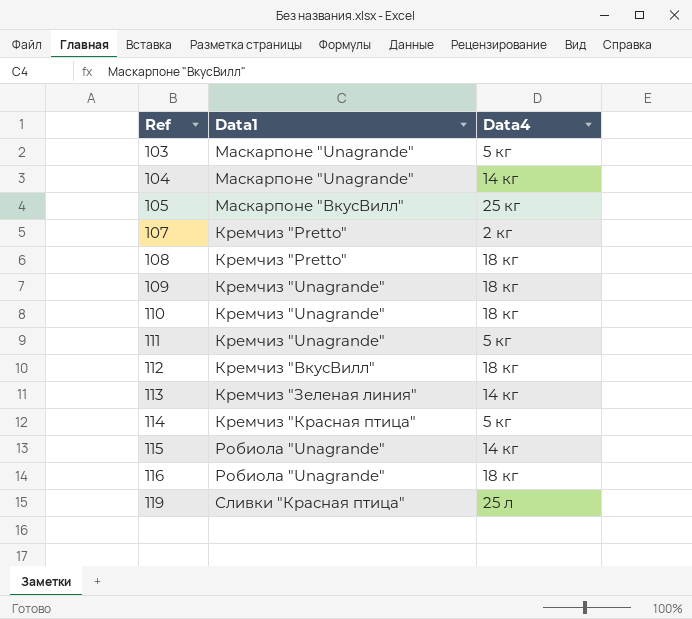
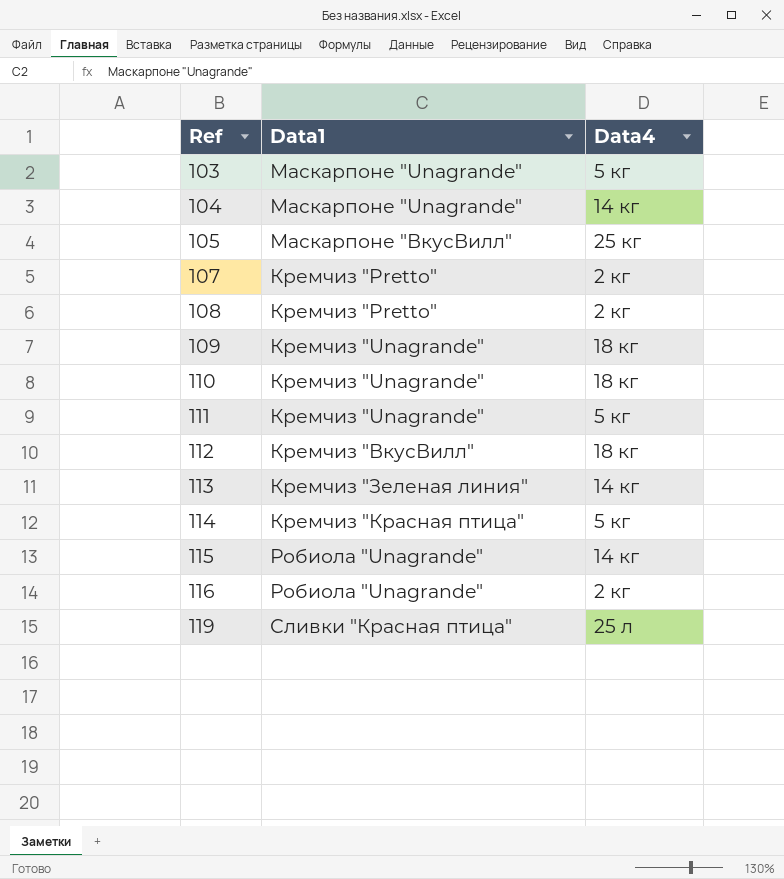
108 | Data4: 18 кг -> 2 кг
116 | Data4: 18 кг -> 2 кг

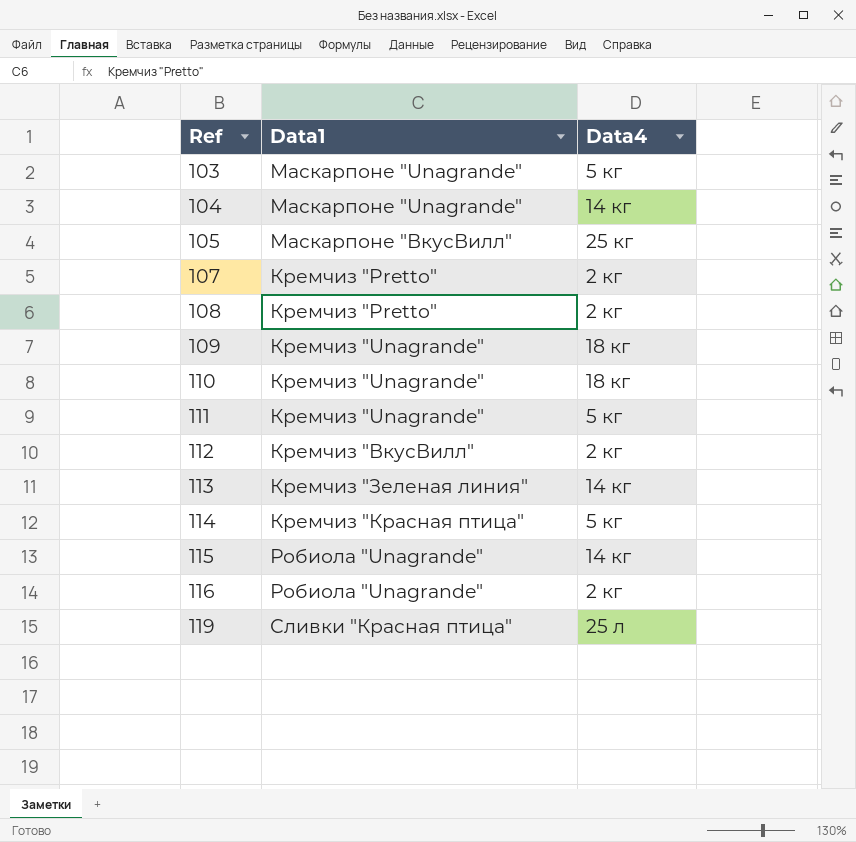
112 | Data4: 18 кг -> 2 кг

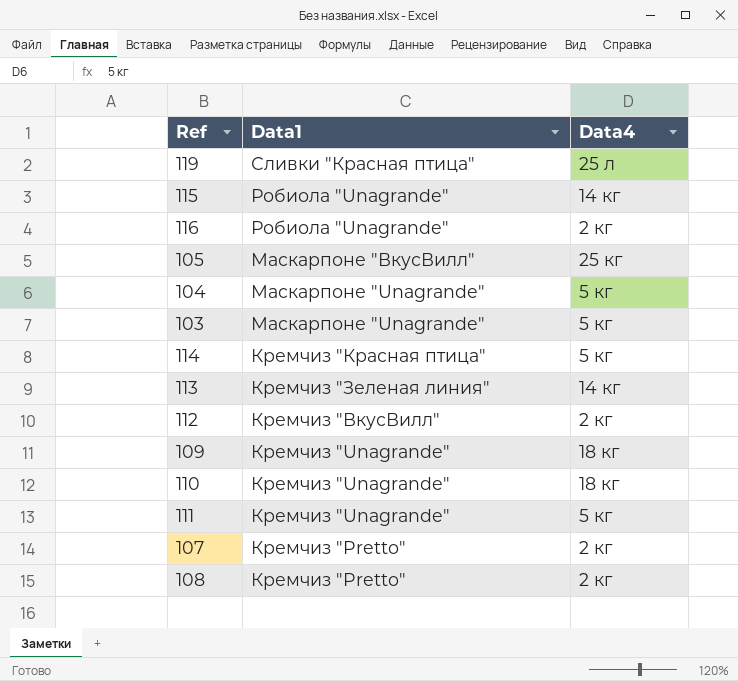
row order: Ref ascending -> Data1 descending
104 | Data4: 14 кг -> 5 кг

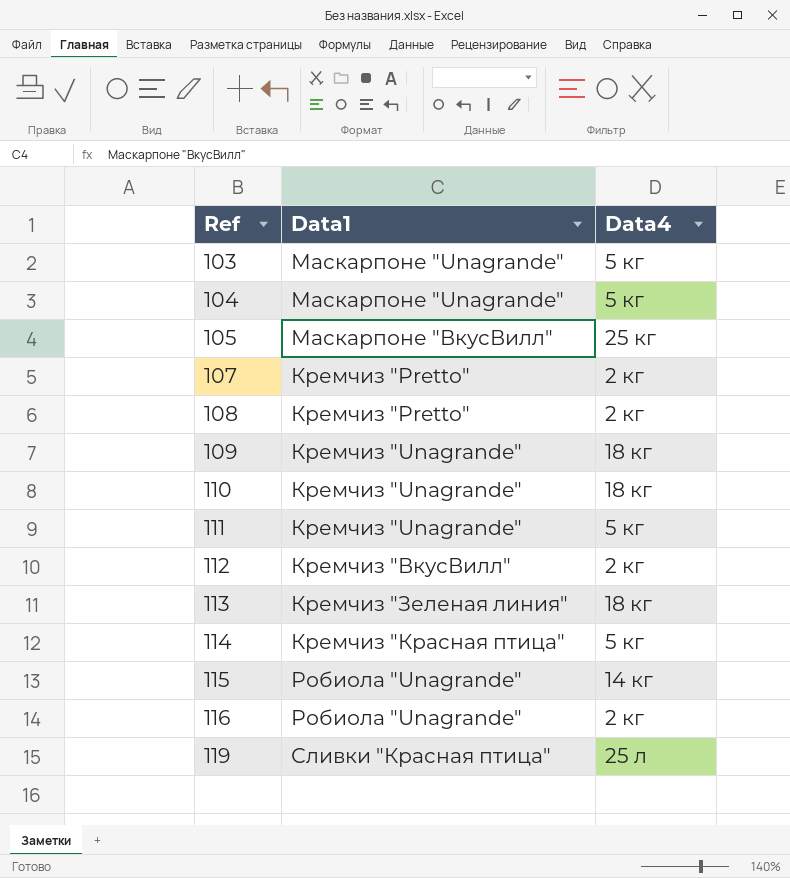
row order: Data1 descending -> Ref ascending
113 | Data4: 14 кг -> 18 кг

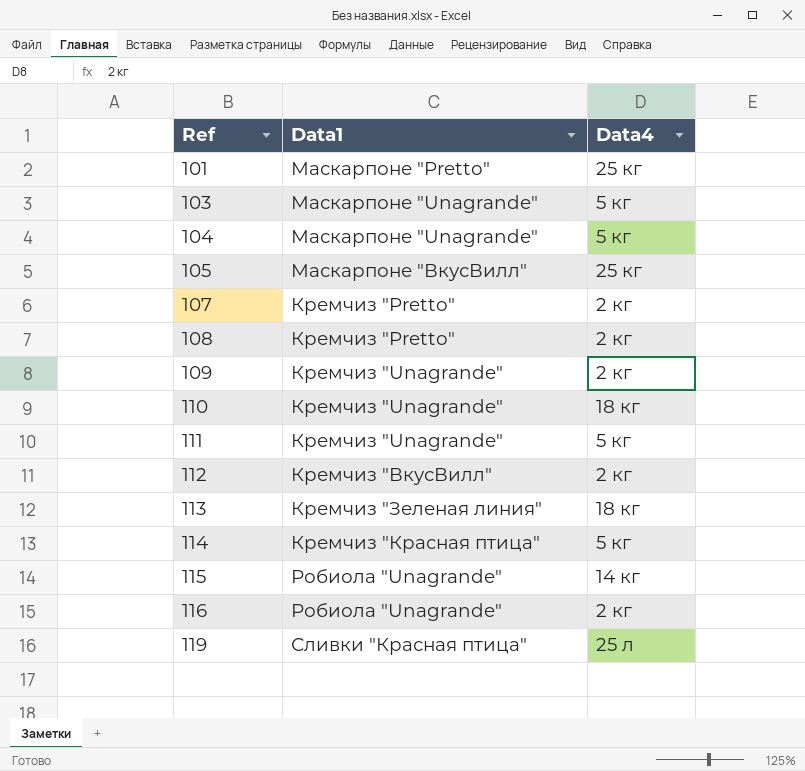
row 101: none -> Маскарпоне "Pretto" | 25 кг
109 | Data4: 18 кг -> 2 кг

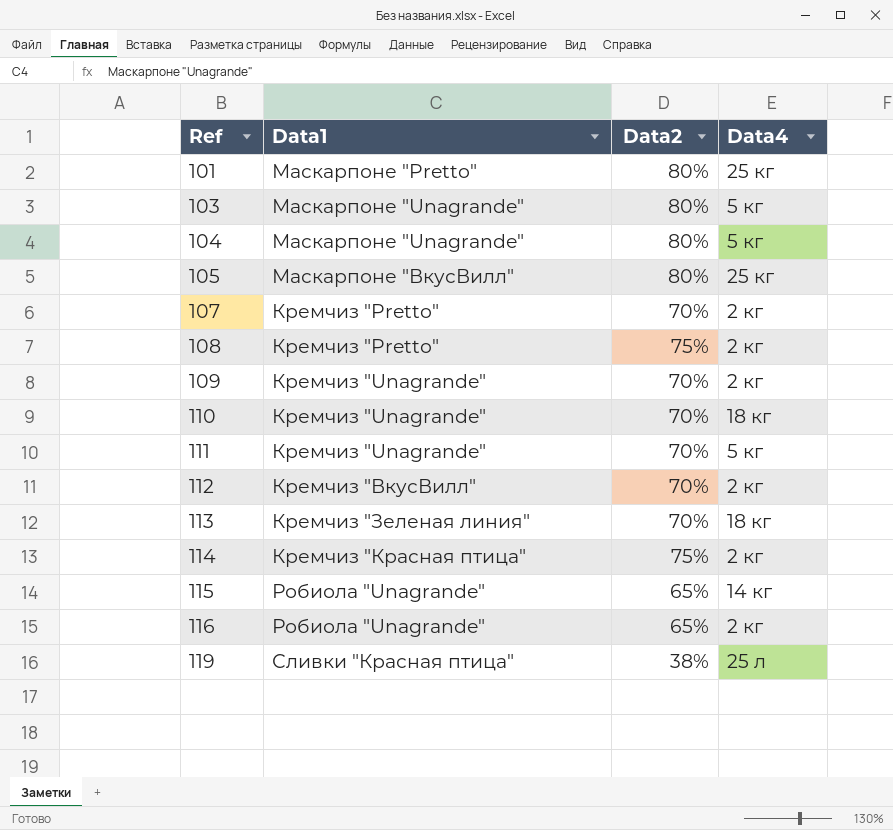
column Data2 | position: none -> 3
114 | Data4: 5 кг -> 2 кг

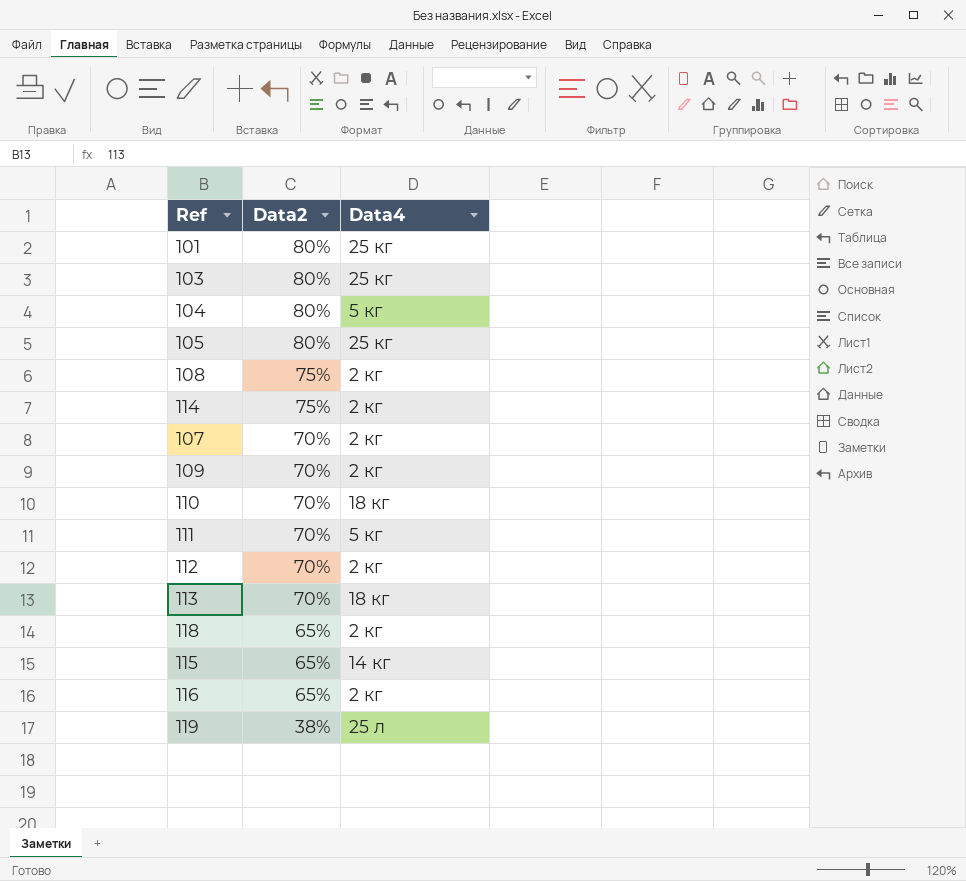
row order: Ref ascending -> Data2 descending
column Data1 | position: 2 -> none
103 | Data4: 5 кг -> 25 кг
row 118: none -> 65% | 2 кг

